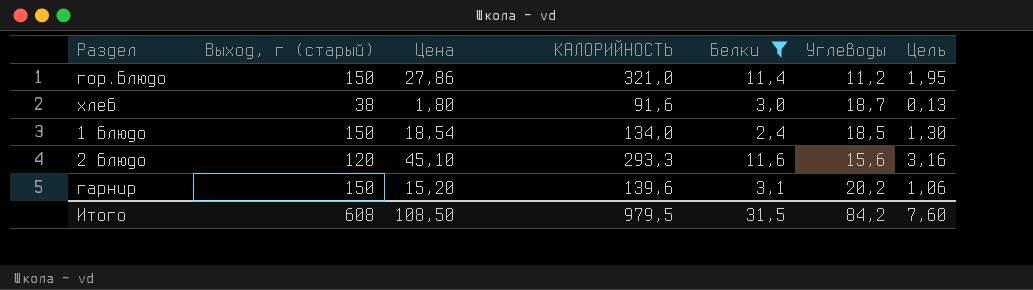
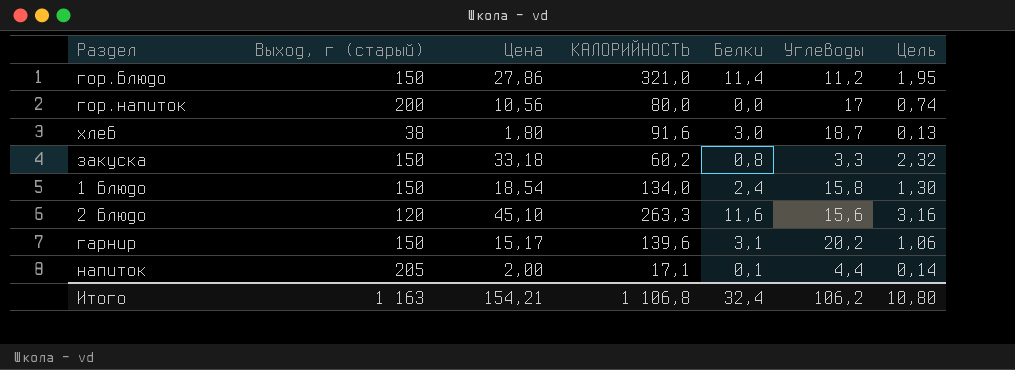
filter: Белки >= 2,4 -> none
1 блюдо | Углеводы: 18,5 -> 15,8
2 блюдо | КАЛОРИЙНОСТЬ: 293,3 -> 263,3
гарнир | Цена: 15,20 -> 15,17
Итого | Выход, г (старый): 608 -> 1 163
Итого | Цена: 108,50 -> 154,21
Итого | КАЛОРИЙНОСТЬ: 979,5 -> 1 106,8
Итого | Белки: 31,5 -> 32,4
Итого | Углеводы: 84,2 -> 106,2
Итого | Цель: 7,60 -> 10,80

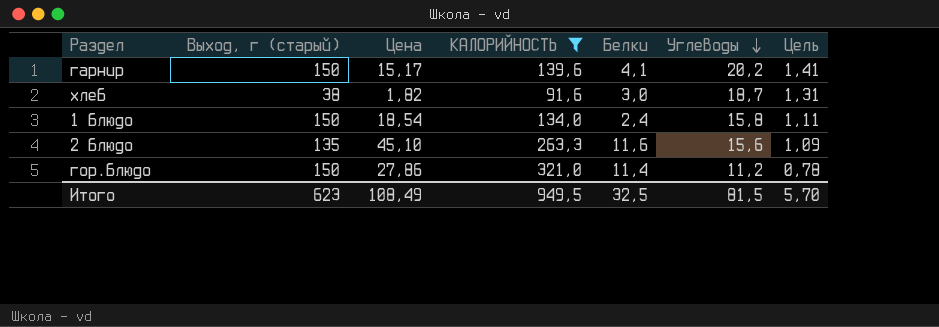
filter: none -> КАЛОРИЙНОСТЬ >= 91,6
row order: none -> Углеводы descending
column Цель | formula: [Цена] * 0,07 -> [Углеводы] * 0,07
гарнир | Белки: 3,1 -> 4,1
хлеб | Цена: 1,80 -> 1,82
2 блюдо | Выход, г (старый): 120 -> 135
Итого | Выход, г (старый): 1 163 -> 623
Итого | Цена: 154,21 -> 108,49
Итого | КАЛОРИЙНОСТЬ: 1 106,8 -> 949,5
Итого | Белки: 32,4 -> 32,5
Итого | Углеводы: 106,2 -> 81,5
Итого | Цель: 10,80 -> 5,70

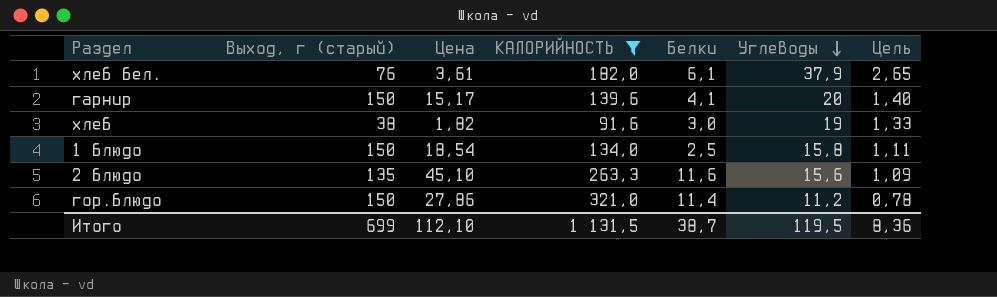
row хлеб бел.: none -> 76 | 3,61 | 182,0 | 6,1 | 37,9 | 2,65
гарнир | Углеводы: 20,2 -> 20
гарнир | Цель: 1,41 -> 1,40
хлеб | Углеводы: 18,7 -> 19
хлеб | Цель: 1,31 -> 1,33
1 блюдо | Белки: 2,4 -> 2,5
Итого | Выход, г (старый): 623 -> 699
Итого | Цена: 108,49 -> 112,10
Итого | КАЛОРИЙНОСТЬ: 949,5 -> 1 131,5
Итого | Белки: 32,5 -> 38,7
Итого | Углеводы: 81,5 -> 119,5
Итого | Цель: 5,70 -> 8,36

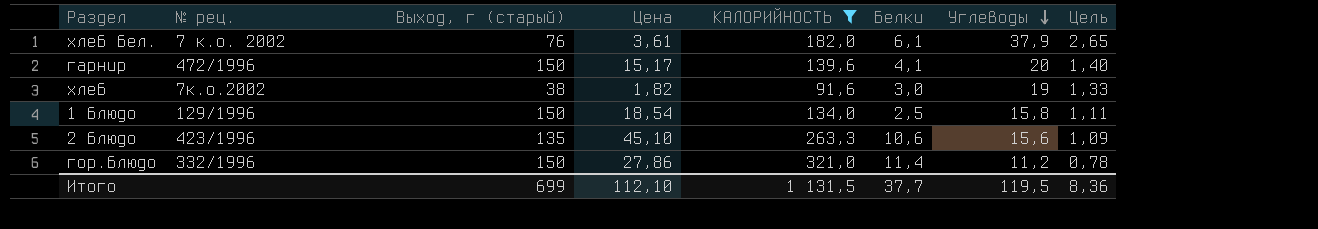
column № рец. | position: none -> 2
2 блюдо | Белки: 11,6 -> 10,6
Итого | Белки: 38,7 -> 37,7

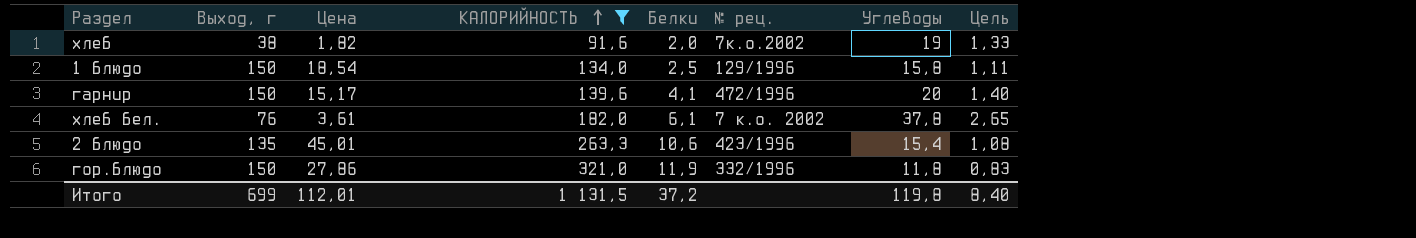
row order: Углеводы descending -> КАЛОРИЙНОСТЬ ascending
column name: Выход, г (старый) -> Выход, г
column № рец. | position: 2 -> 6
хлеб | Белки: 3,0 -> 2,0
хлеб бел. | Углеводы: 37,9 -> 37,8
2 блюдо | Цена: 45,10 -> 45,01
2 блюдо | Углеводы: 15,6 -> 15,4
2 блюдо | Цель: 1,09 -> 1,08
гор.блюдо | Белки: 11,4 -> 11,9
гор.блюдо | Углеводы: 11,2 -> 11,8
гор.блюдо | Цель: 0,78 -> 0,83
Итого | Цена: 112,10 -> 112,01
Итого | Белки: 37,7 -> 37,2
Итого | Углеводы: 119,5 -> 119,8
Итого | Цель: 8,36 -> 8,40

